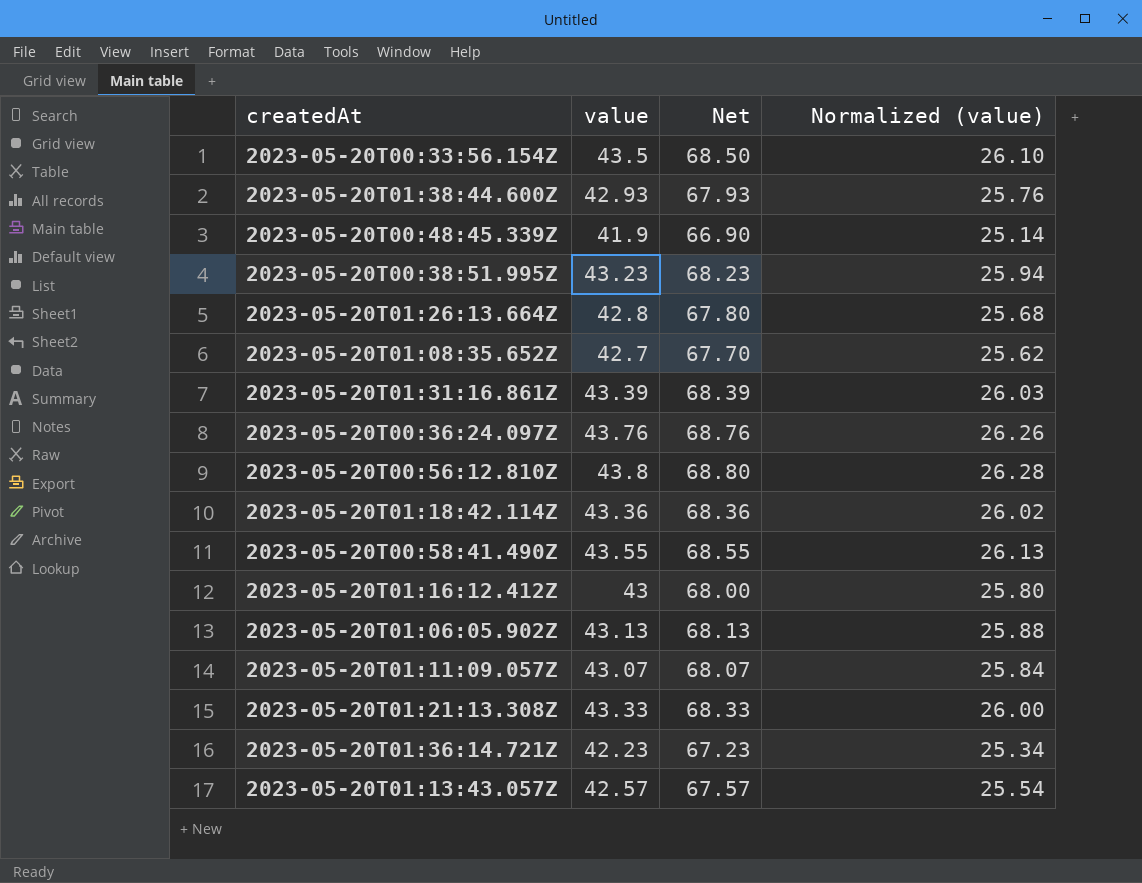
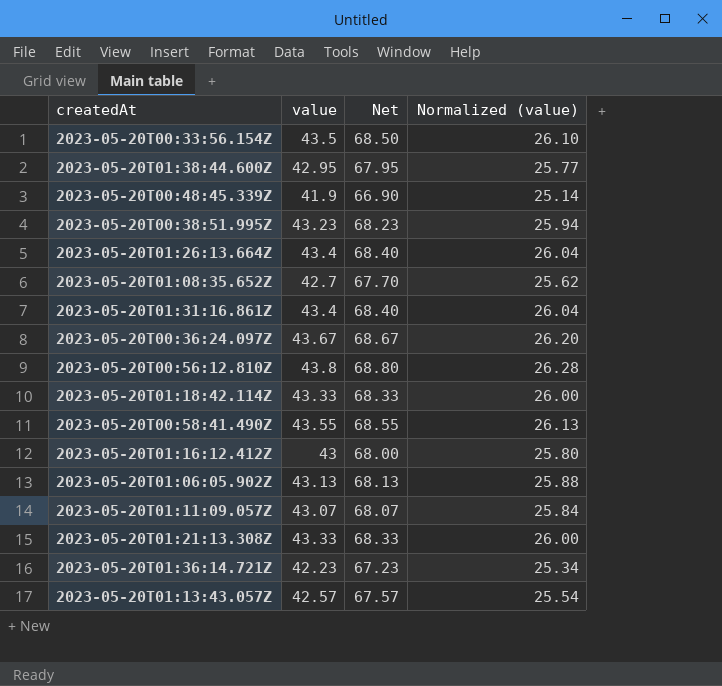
2023-05-20T01:38:44.600Z | value: 42.93 -> 42.95
2023-05-20T01:38:44.600Z | Net: 67.93 -> 67.95
2023-05-20T01:38:44.600Z | Normalized (value): 25.76 -> 25.77
2023-05-20T01:26:13.664Z | value: 42.8 -> 43.4
2023-05-20T01:26:13.664Z | Net: 67.80 -> 68.40
2023-05-20T01:26:13.664Z | Normalized (value): 25.68 -> 26.04
2023-05-20T01:31:16.861Z | value: 43.39 -> 43.4
2023-05-20T01:31:16.861Z | Net: 68.39 -> 68.40
2023-05-20T01:31:16.861Z | Normalized (value): 26.03 -> 26.04
2023-05-20T00:36:24.097Z | value: 43.76 -> 43.67
2023-05-20T00:36:24.097Z | Net: 68.76 -> 68.67
2023-05-20T00:36:24.097Z | Normalized (value): 26.26 -> 26.20
2023-05-20T01:18:42.114Z | value: 43.36 -> 43.33
2023-05-20T01:18:42.114Z | Net: 68.36 -> 68.33
2023-05-20T01:18:42.114Z | Normalized (value): 26.02 -> 26.00

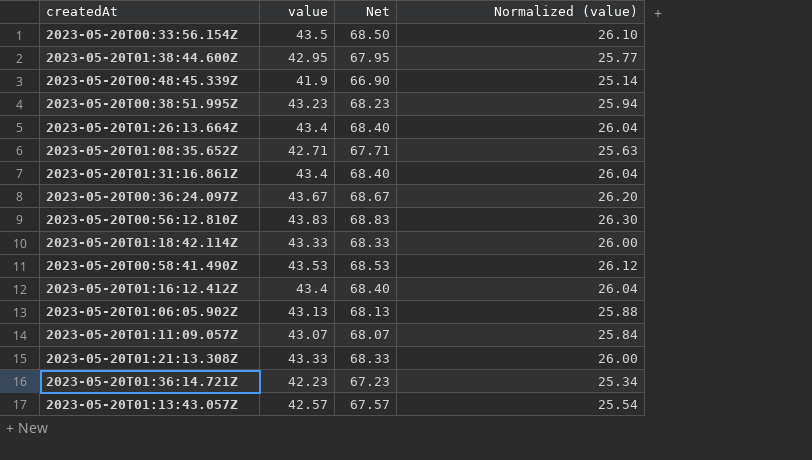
2023-05-20T01:08:35.652Z | value: 42.7 -> 42.71
2023-05-20T01:08:35.652Z | Net: 67.70 -> 67.71
2023-05-20T01:08:35.652Z | Normalized (value): 25.62 -> 25.63
2023-05-20T00:56:12.810Z | value: 43.8 -> 43.83
2023-05-20T00:56:12.810Z | Net: 68.80 -> 68.83
2023-05-20T00:56:12.810Z | Normalized (value): 26.28 -> 26.30
2023-05-20T00:58:41.490Z | value: 43.55 -> 43.53
2023-05-20T00:58:41.490Z | Net: 68.55 -> 68.53
2023-05-20T00:58:41.490Z | Normalized (value): 26.13 -> 26.12
2023-05-20T01:16:12.412Z | value: 43 -> 43.4
2023-05-20T01:16:12.412Z | Net: 68.00 -> 68.40
2023-05-20T01:16:12.412Z | Normalized (value): 25.80 -> 26.04

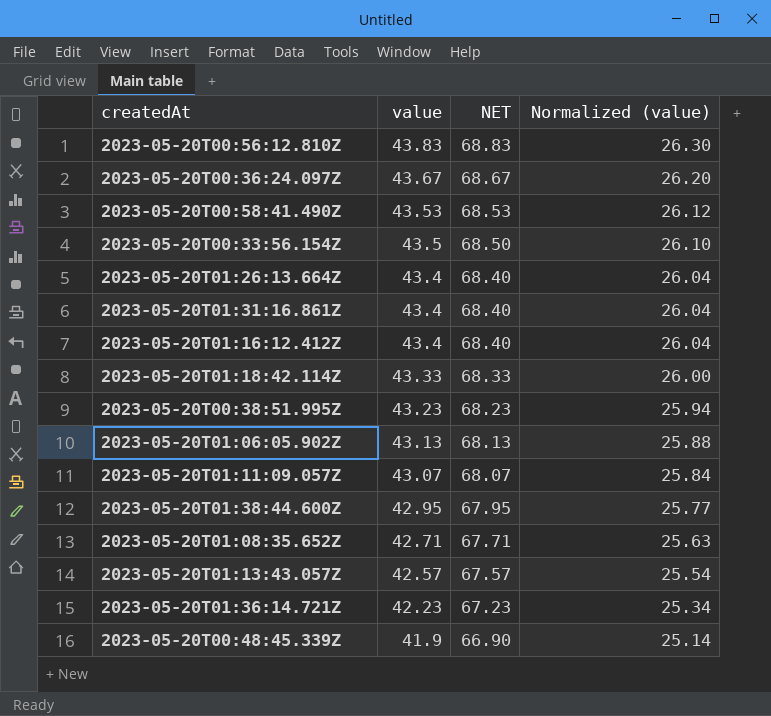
row order: none -> value descending
column name: Net -> NET
row 2023-05-20T01:21:13.308Z: 43.33 | 68.33 | 26.00 -> none

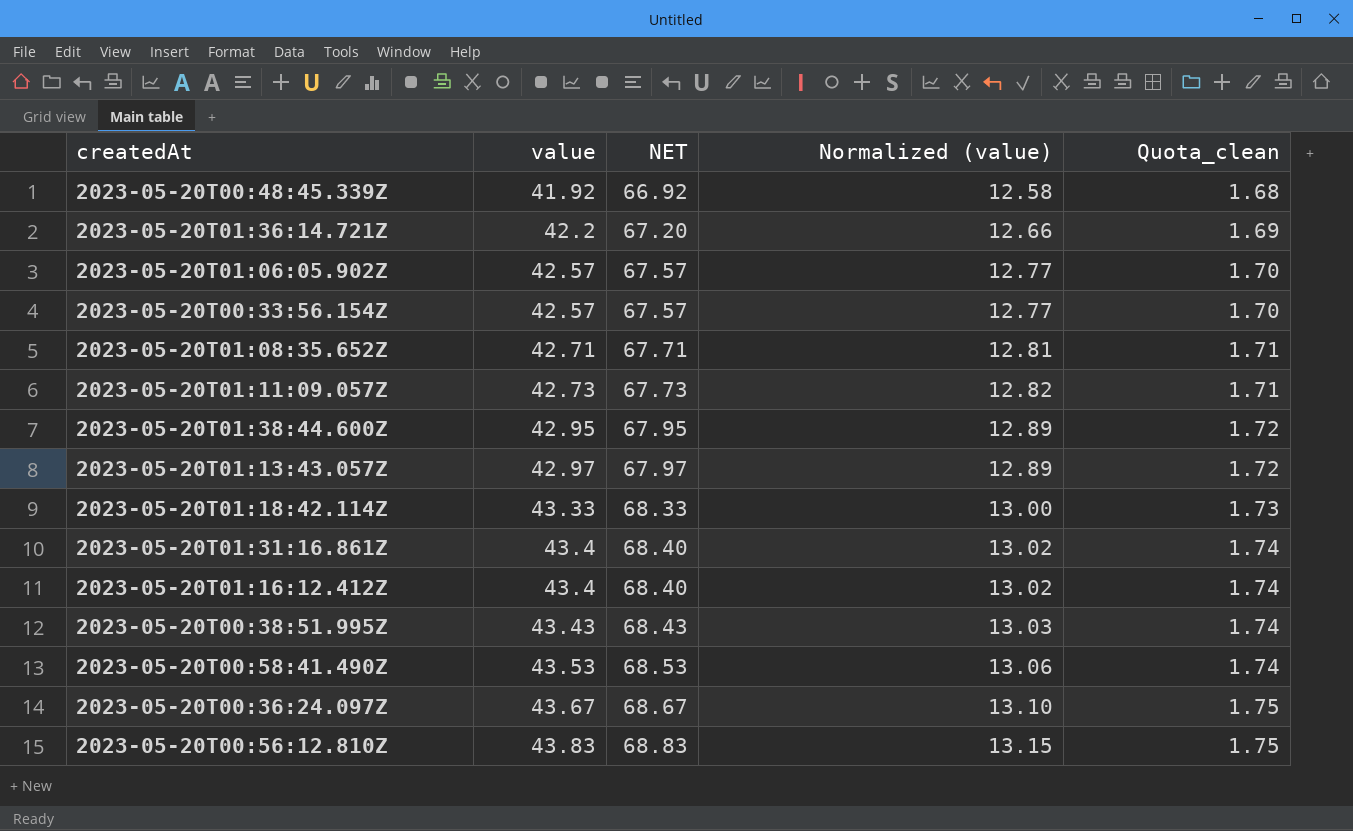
row order: value descending -> value ascending
column Normalized (value) | formula: [value] * 0.6 -> [value] * 0.3
column Quota_clean | formula: none -> [value] * 0.04
row 2023-05-20T01:26:13.664Z: 43.4 | 68.40 | 26.04 -> none
2023-05-20T00:48:45.339Z | value: 41.9 -> 41.92
2023-05-20T00:48:45.339Z | NET: 66.90 -> 66.92
2023-05-20T01:36:14.721Z | value: 42.23 -> 42.2
2023-05-20T01:36:14.721Z | NET: 67.23 -> 67.20
2023-05-20T01:06:05.902Z | value: 43.13 -> 42.57
2023-05-20T01:06:05.902Z | NET: 68.13 -> 67.57
2023-05-20T00:33:56.154Z | value: 43.5 -> 42.57
2023-05-20T00:33:56.154Z | NET: 68.50 -> 67.57
2023-05-20T01:11:09.057Z | value: 43.07 -> 42.73
2023-05-20T01:11:09.057Z | NET: 68.07 -> 67.73
2023-05-20T01:13:43.057Z | value: 42.57 -> 42.97
2023-05-20T01:13:43.057Z | NET: 67.57 -> 67.97
2023-05-20T00:38:51.995Z | value: 43.23 -> 43.43
2023-05-20T00:38:51.995Z | NET: 68.23 -> 68.43

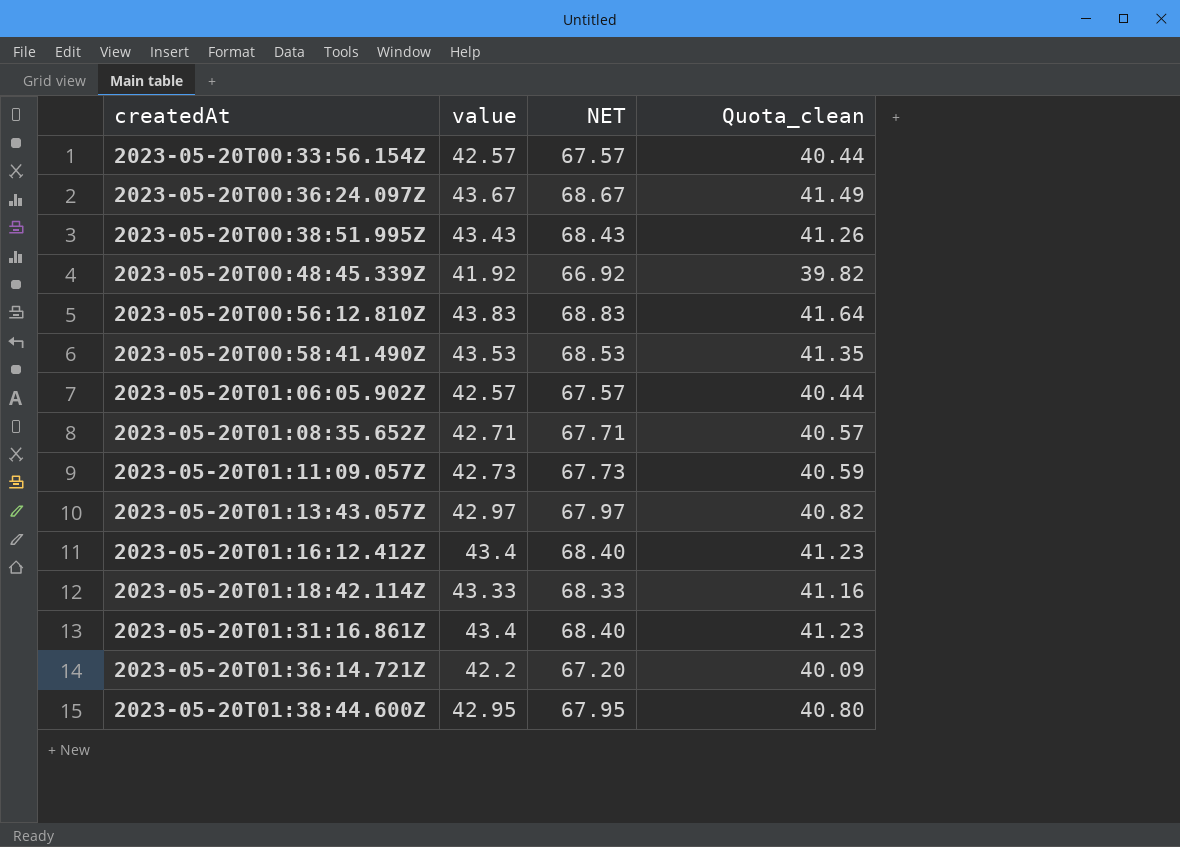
row order: value ascending -> createdAt ascending
column Normalized (value) | formula: [value] * 0.3 -> none
column Quota_clean | formula: [value] * 0.04 -> [value] * 0.95

